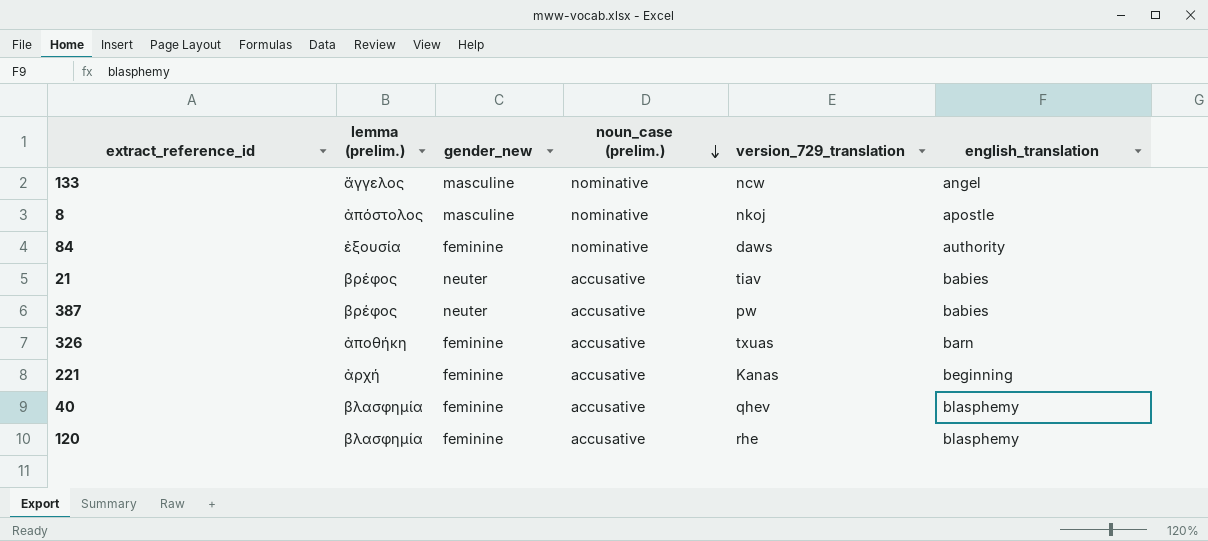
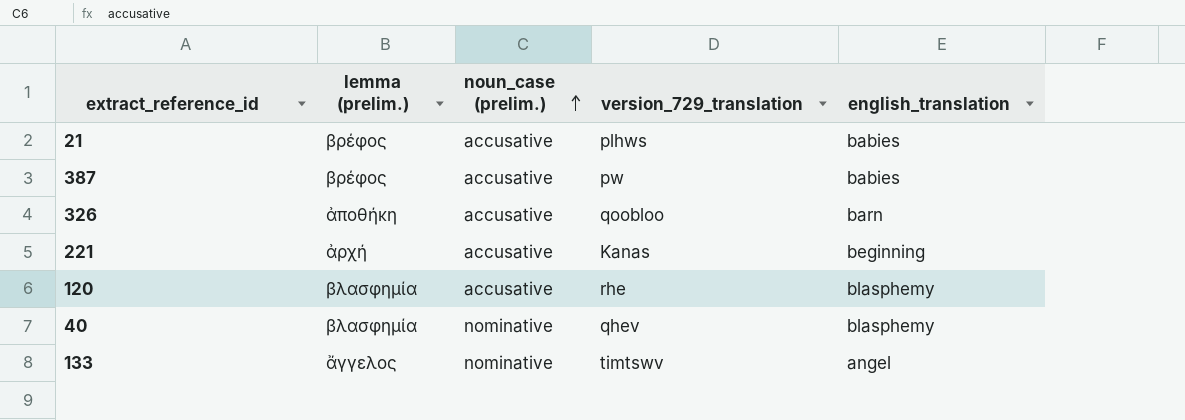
row order: noun_case (prelim.) descending -> noun_case (prelim.) ascending
column gender_new | position: 3 -> none
row 8: ἀπόστολος | masculine | nominative | nkoj | apostle -> none
row 84: ἐξουσία | feminine | nominative | daws | authority -> none
21 | version_729_translation: tiav -> plhws
326 | version_729_translation: txuas -> qoobloo
40 | noun_case (prelim.): accusative -> nominative
133 | version_729_translation: ncw -> timtswv

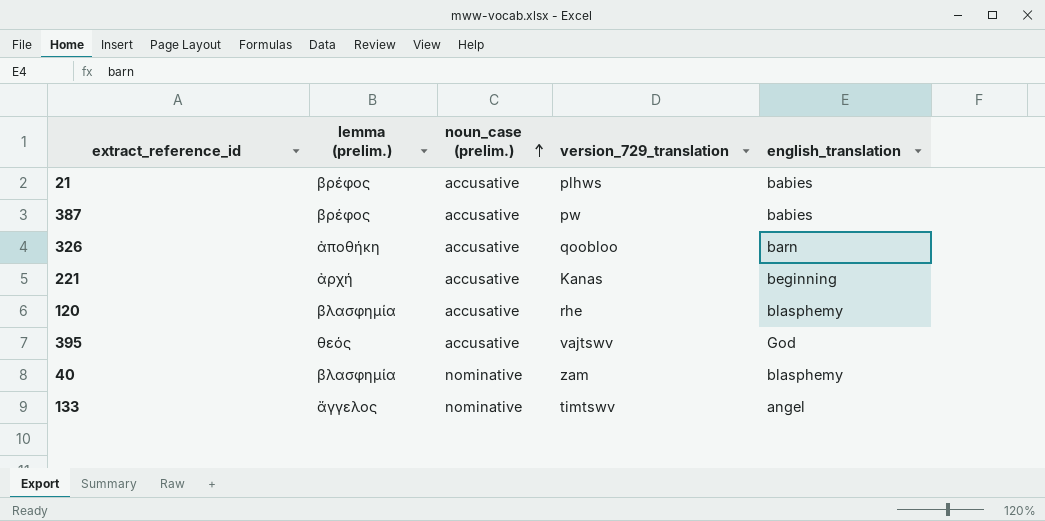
row 395: none -> θεός | accusative | vajtswv | God
40 | version_729_translation: qhev -> zam

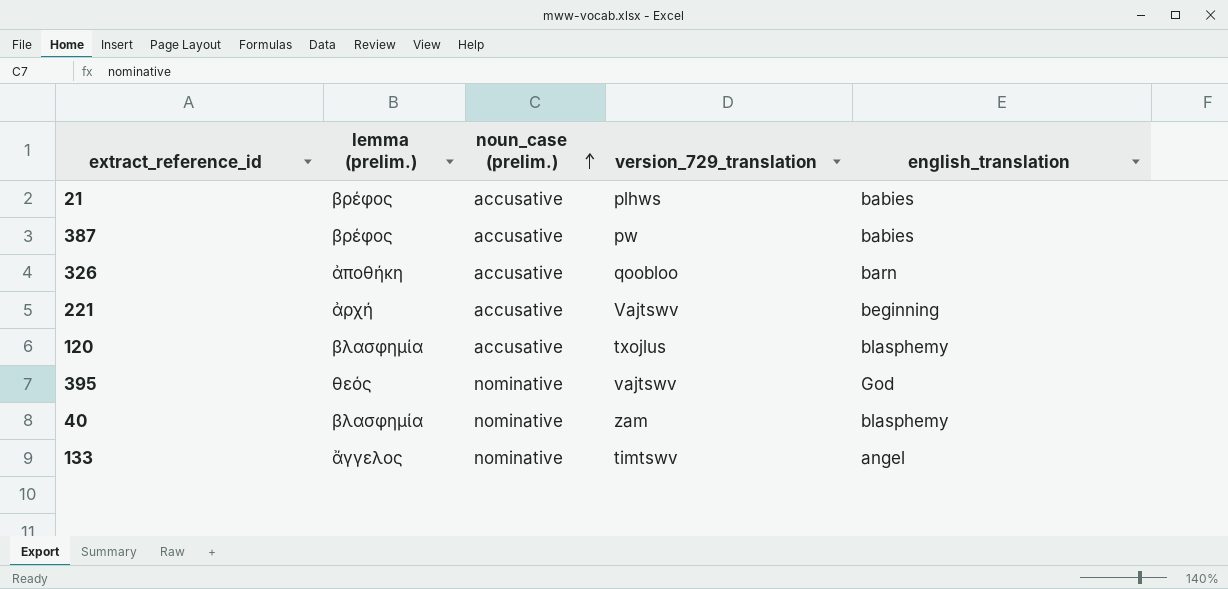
221 | version_729_translation: Kanas -> Vajtswv
120 | version_729_translation: rhe -> txojlus
395 | noun_case (prelim.): accusative -> nominative

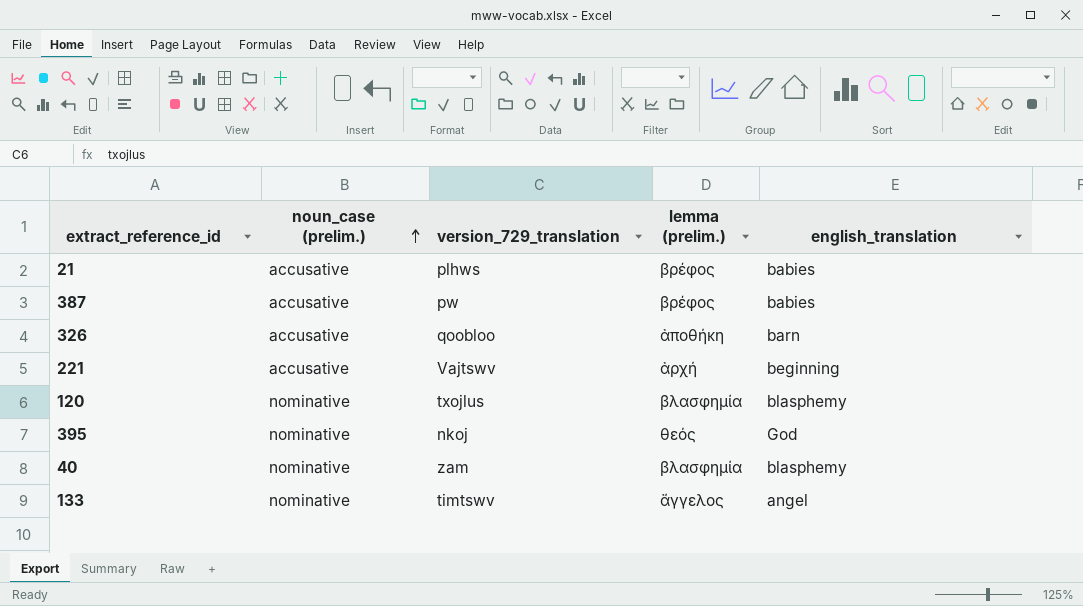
column lemma (prelim.) | position: 2 -> 4
120 | noun_case (prelim.): accusative -> nominative
395 | version_729_translation: vajtswv -> nkoj

